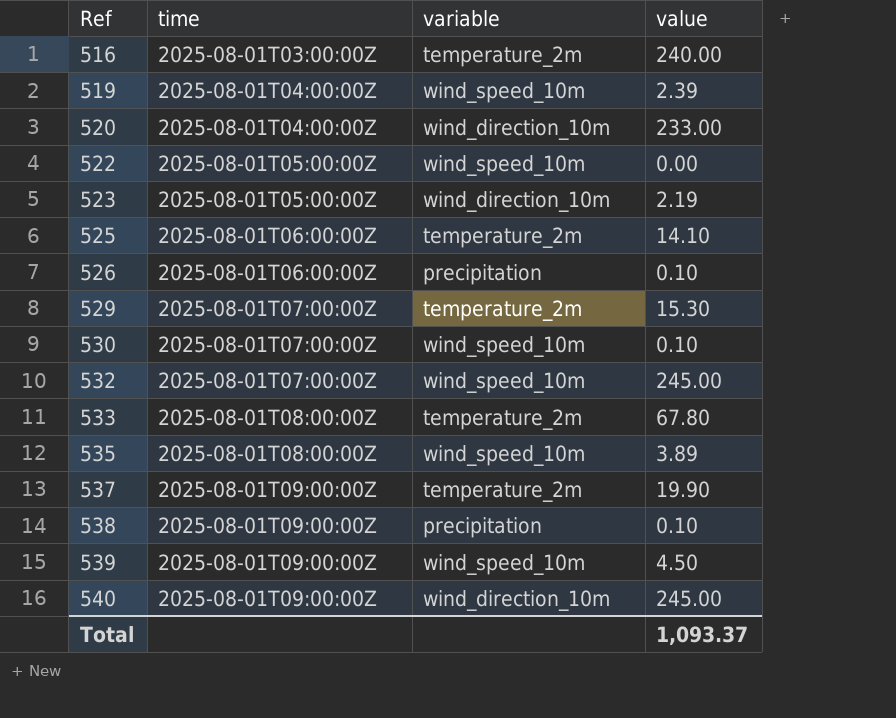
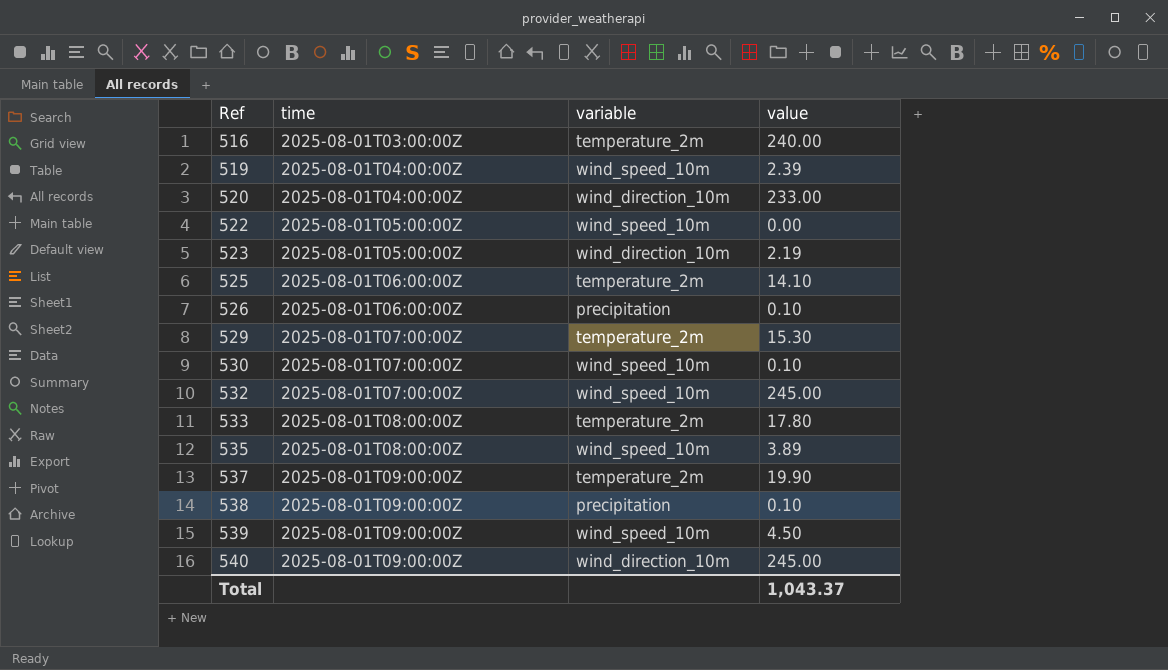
533 | value: 67.80 -> 17.80
Total | value: 1,093.37 -> 1,043.37

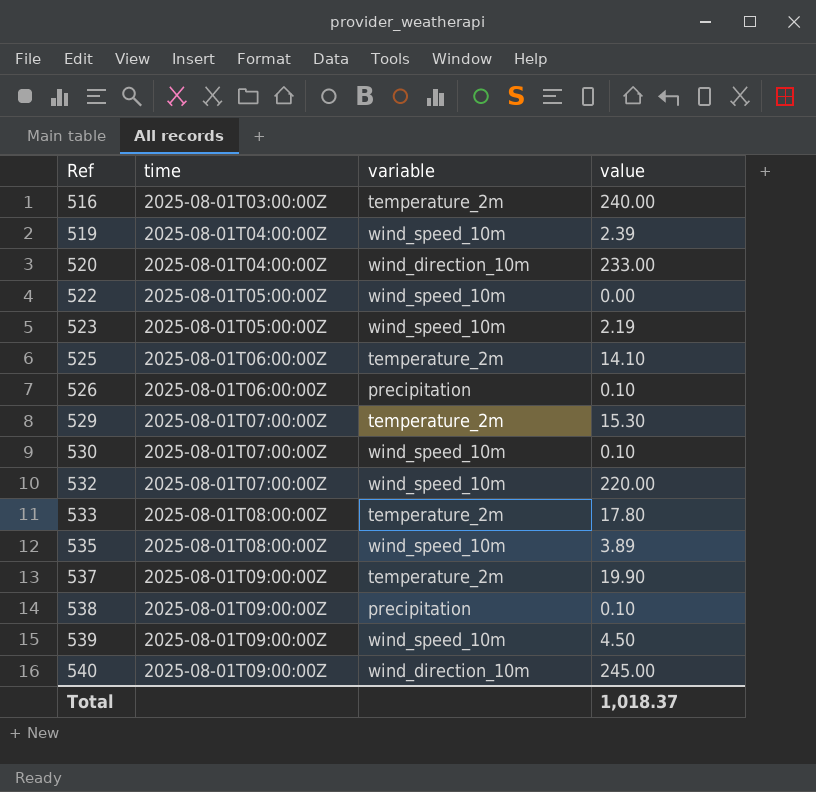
523 | variable: wind_direction_10m -> wind_speed_10m
532 | value: 245.00 -> 220.00
Total | value: 1,043.37 -> 1,018.37

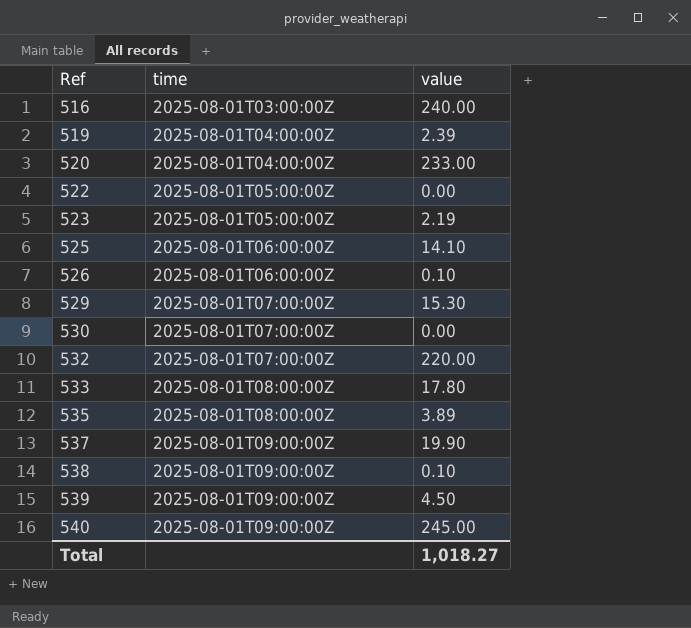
column variable | position: 3 -> none
530 | value: 0.10 -> 0.00
Total | value: 1,018.37 -> 1,018.27

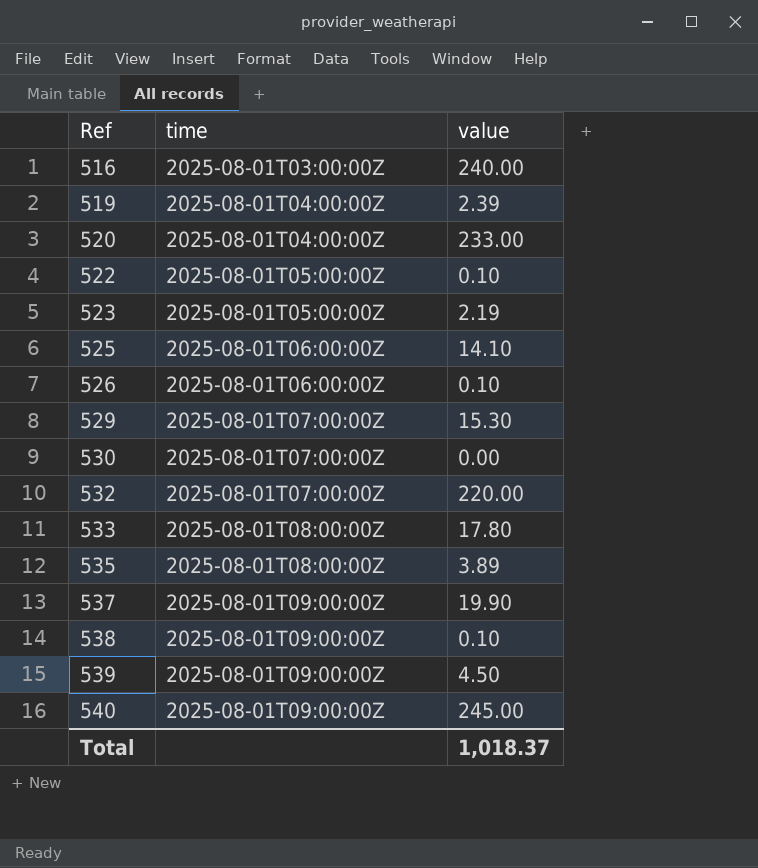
522 | value: 0.00 -> 0.10
Total | value: 1,018.27 -> 1,018.37

